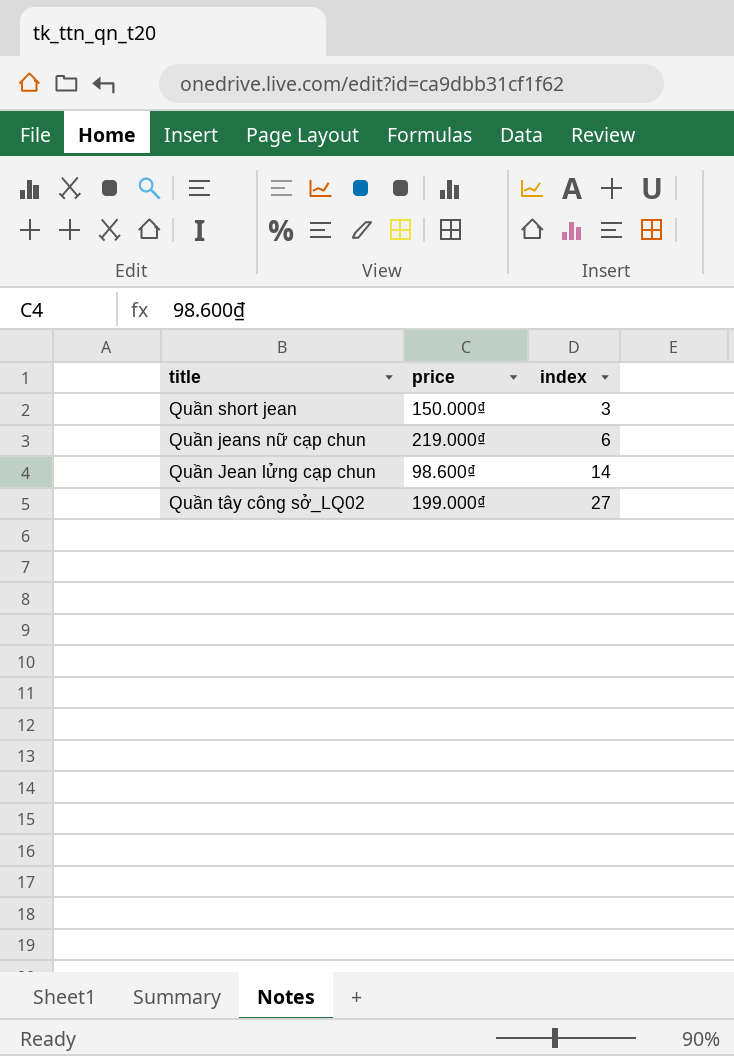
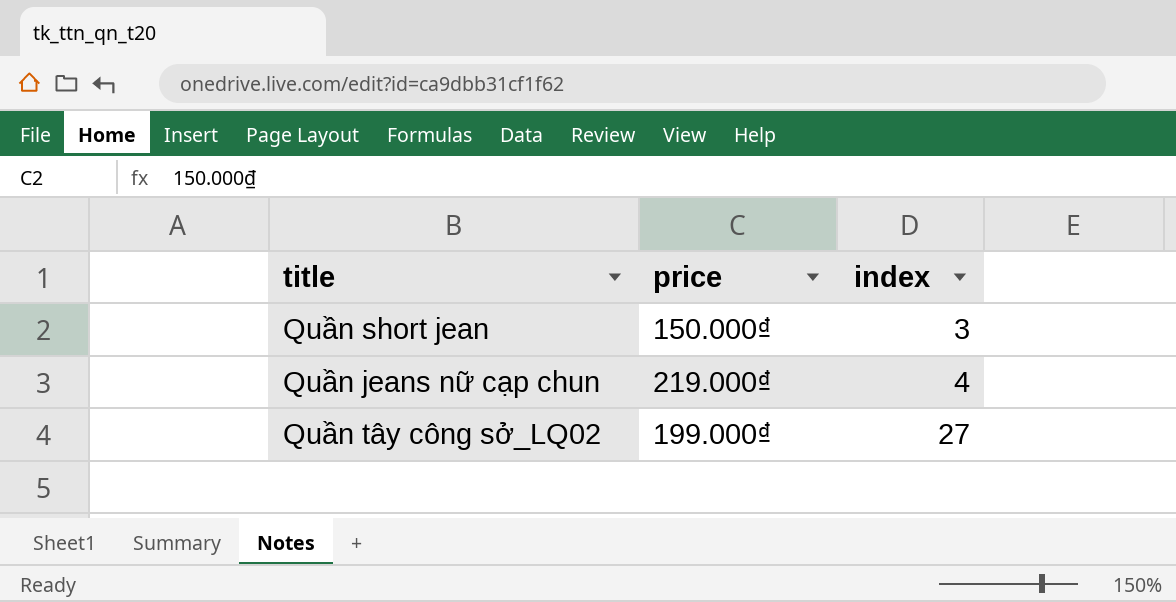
row Quần Jean lửng cạp chun: 98.600₫ | 14 -> none
Quần jeans nữ cạp chun | index: 6 -> 4

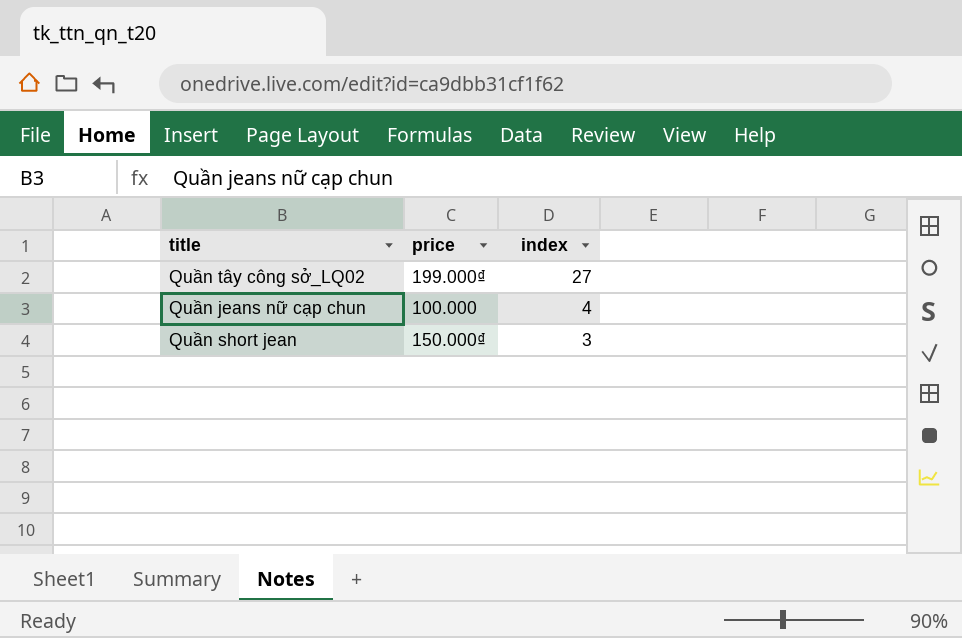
row order: index ascending -> index descending
Quần jeans nữ cạp chun | price: 219.000₫ -> 100.000

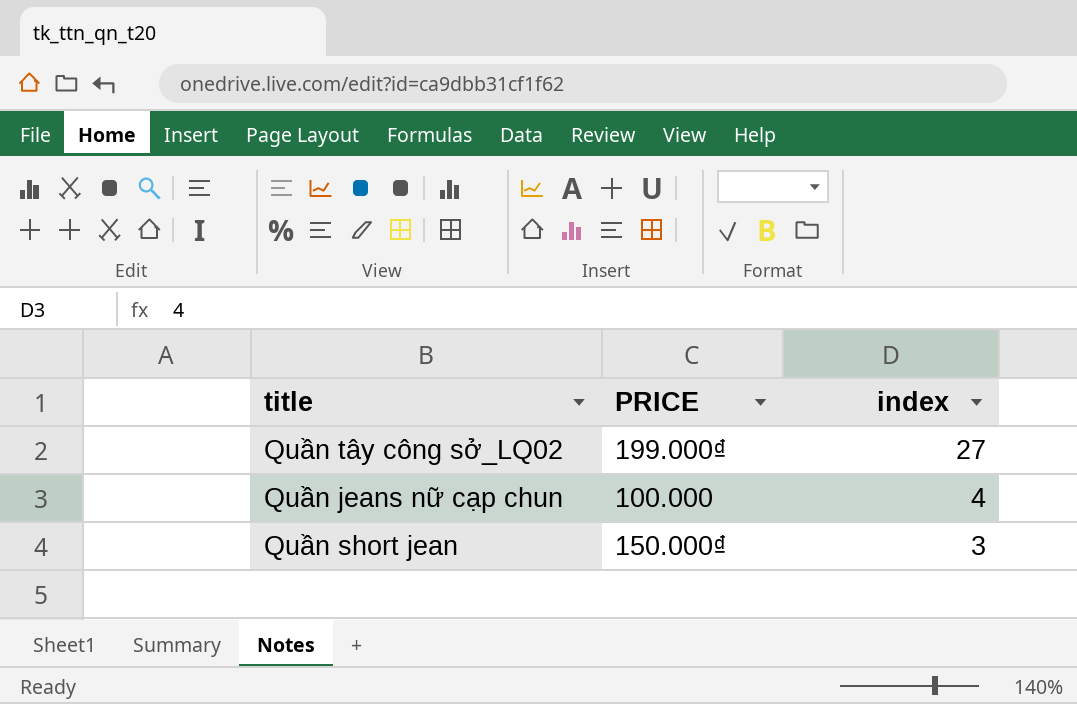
column name: price -> PRICE

